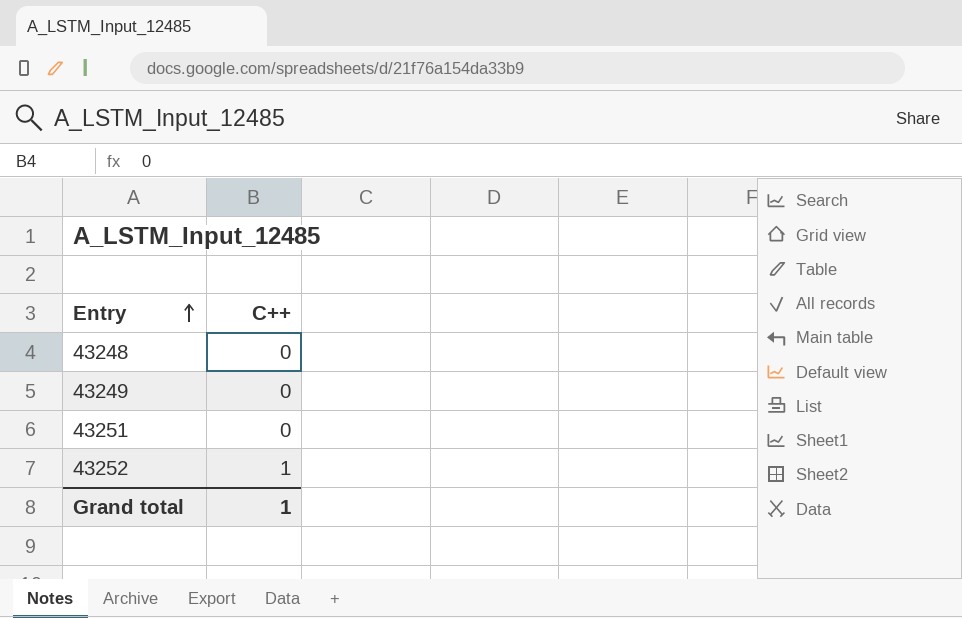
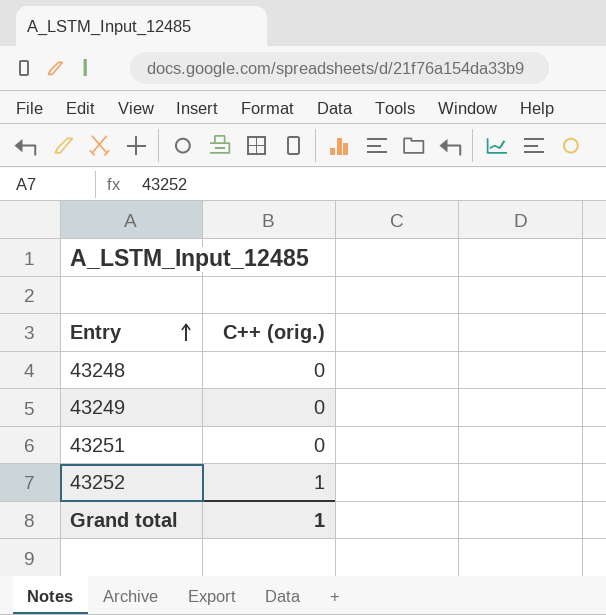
column name: C++ -> C++ (orig.)

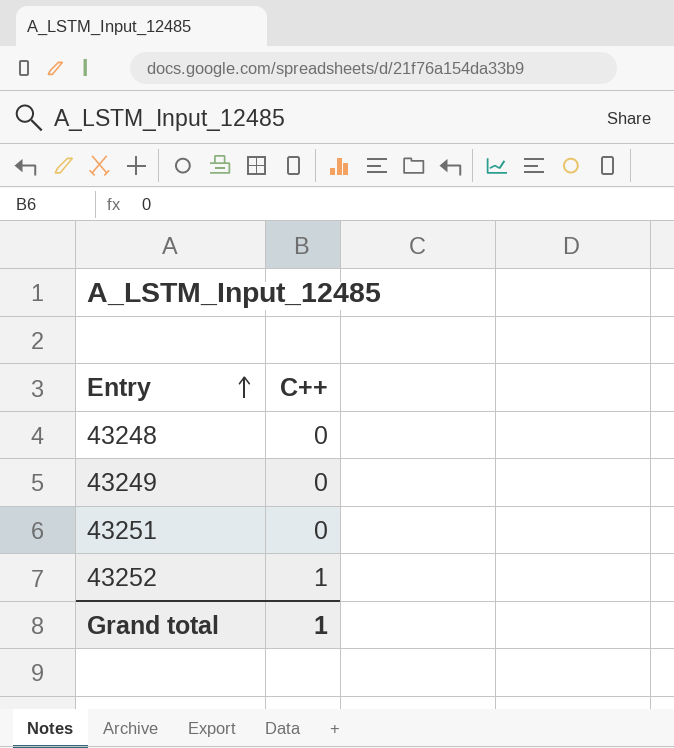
column name: C++ (orig.) -> C++

